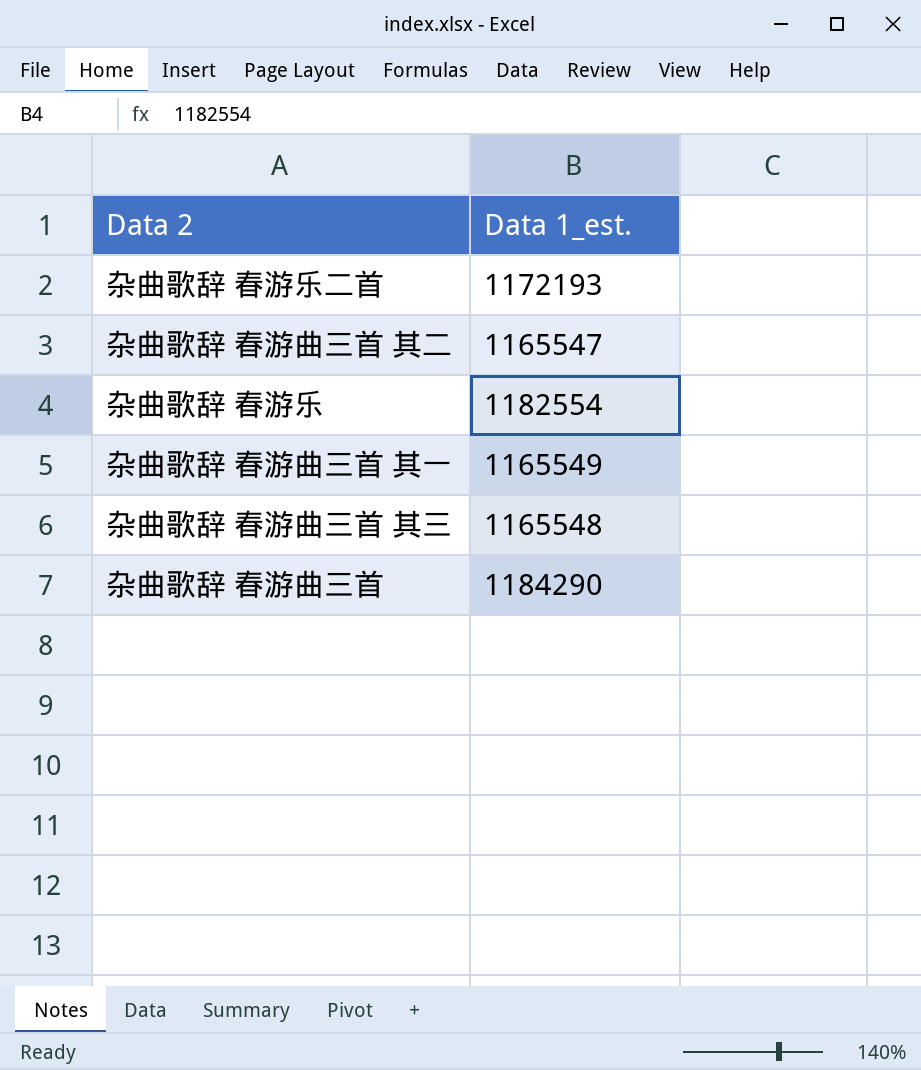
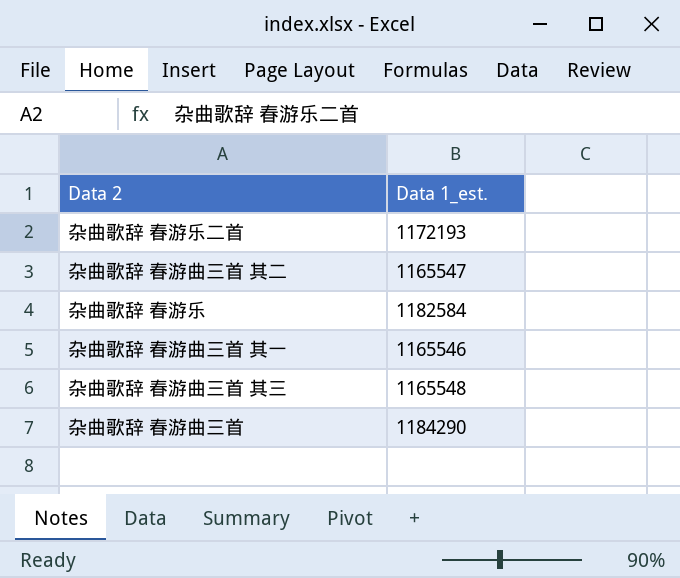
杂曲歌辞 春游乐 | Data 1_est.: 1182554 -> 1182584
杂曲歌辞 春游曲三首 其一 | Data 1_est.: 1165549 -> 1165546

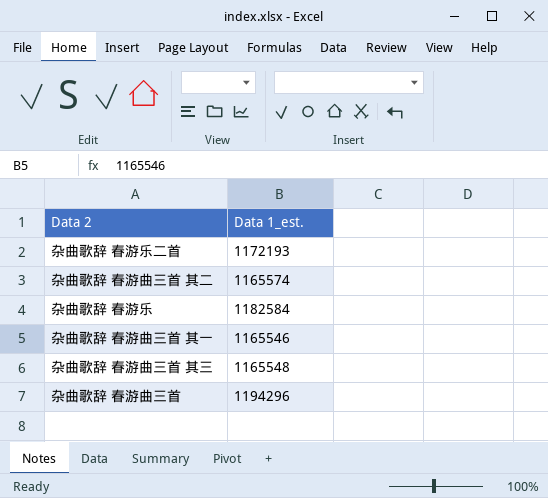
杂曲歌辞 春游曲三首 其二 | Data 1_est.: 1165547 -> 1165574
杂曲歌辞 春游曲三首 | Data 1_est.: 1184290 -> 1194296

